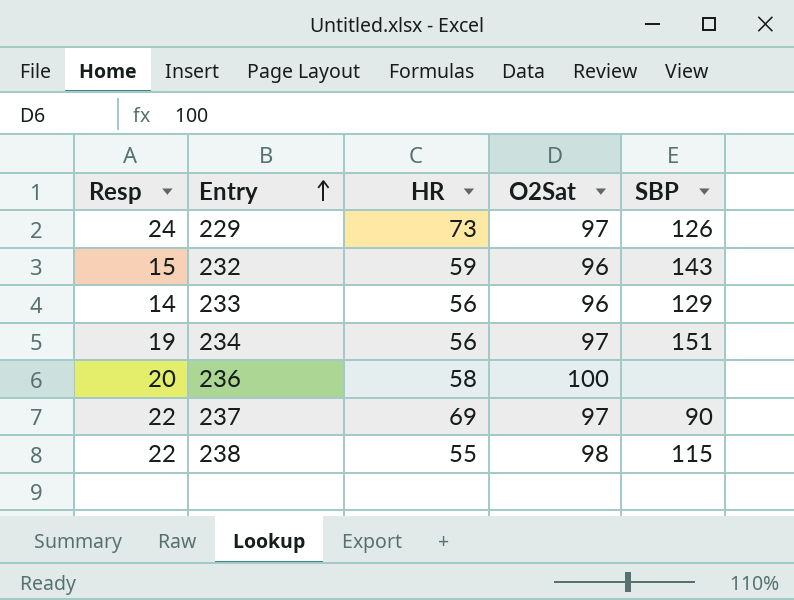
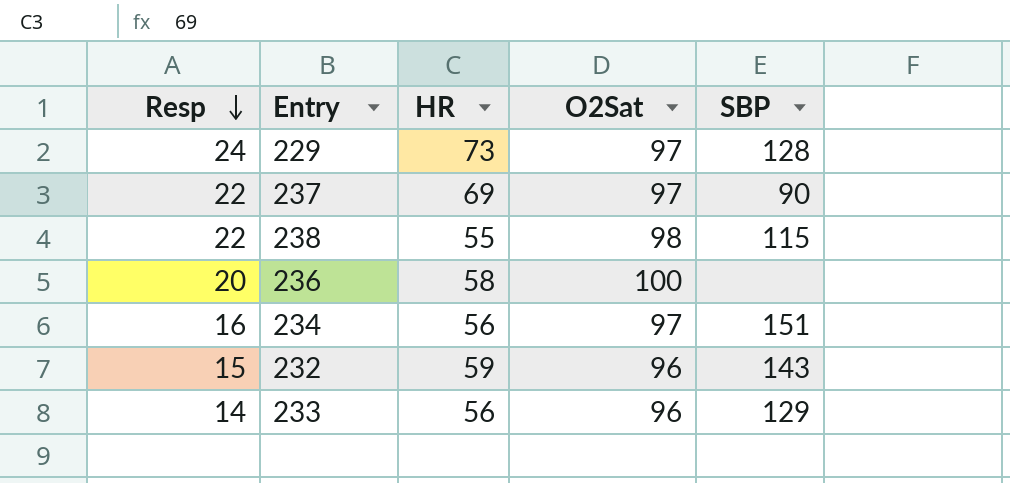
row order: Entry ascending -> Resp descending
229 | SBP: 126 -> 128
234 | Resp: 19 -> 16

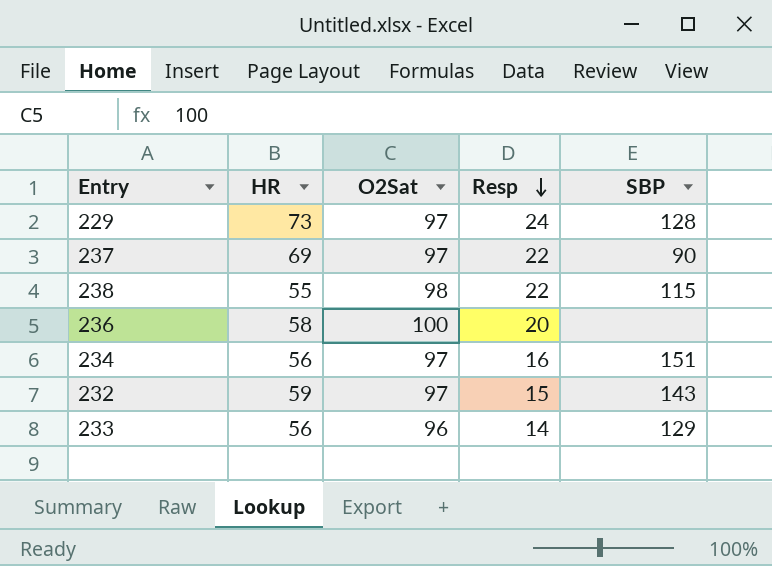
column Resp | position: 1 -> 4
232 | O2Sat: 96 -> 97

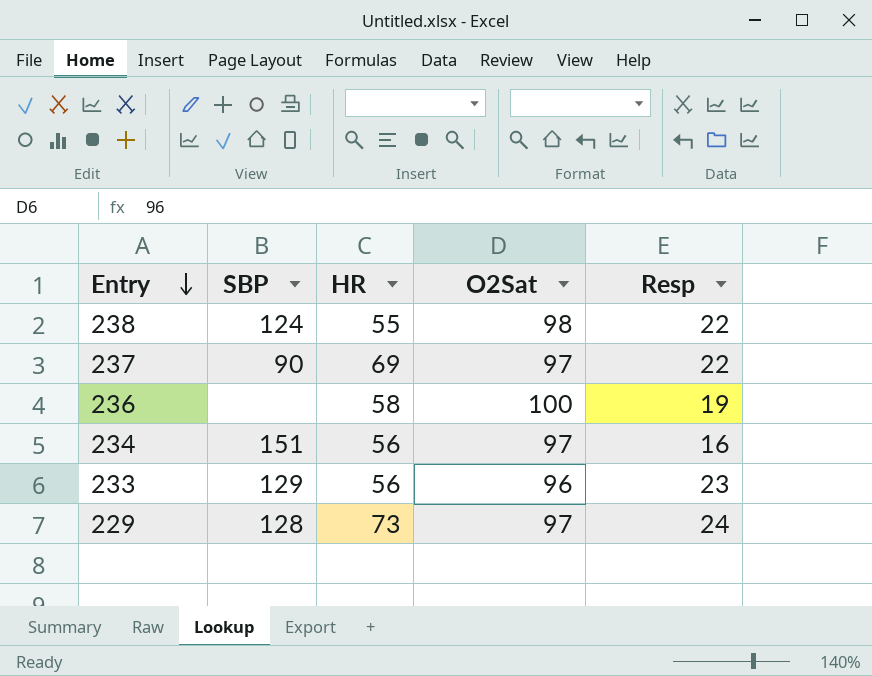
row order: Resp descending -> Entry descending
column SBP | position: 5 -> 2
row 232: 59 | 97 | 15 | 143 -> none
238 | SBP: 115 -> 124
236 | Resp: 20 -> 19
233 | Resp: 14 -> 23

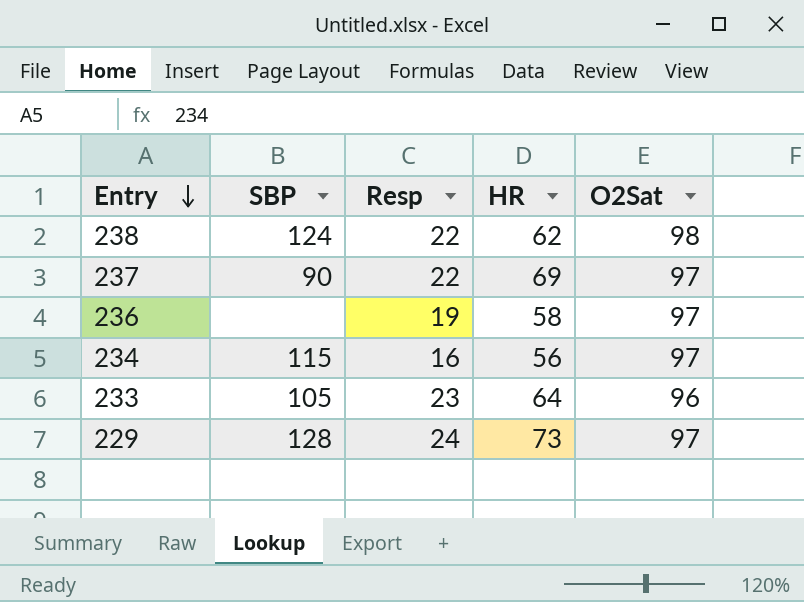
column Resp | position: 5 -> 3
238 | HR: 55 -> 62
236 | O2Sat: 100 -> 97
234 | SBP: 151 -> 115
233 | SBP: 129 -> 105
233 | HR: 56 -> 64

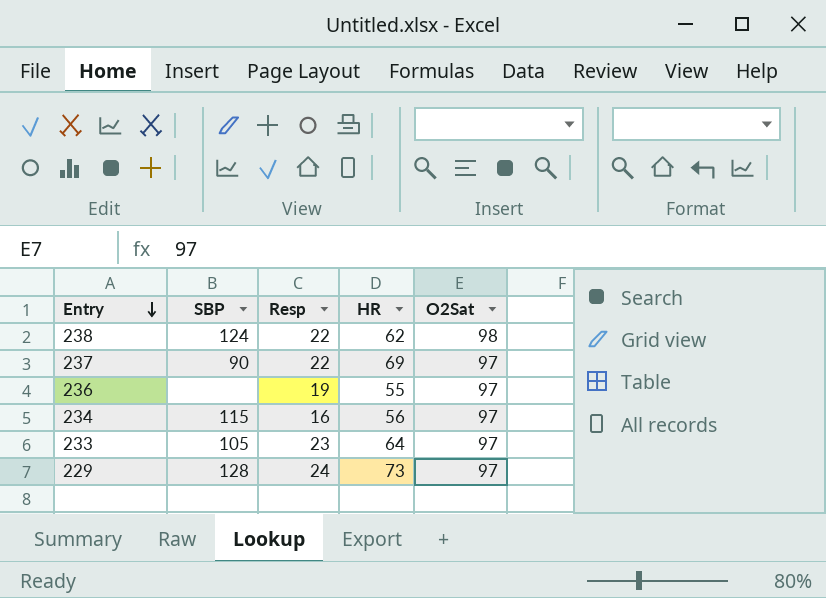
236 | HR: 58 -> 55
233 | O2Sat: 96 -> 97

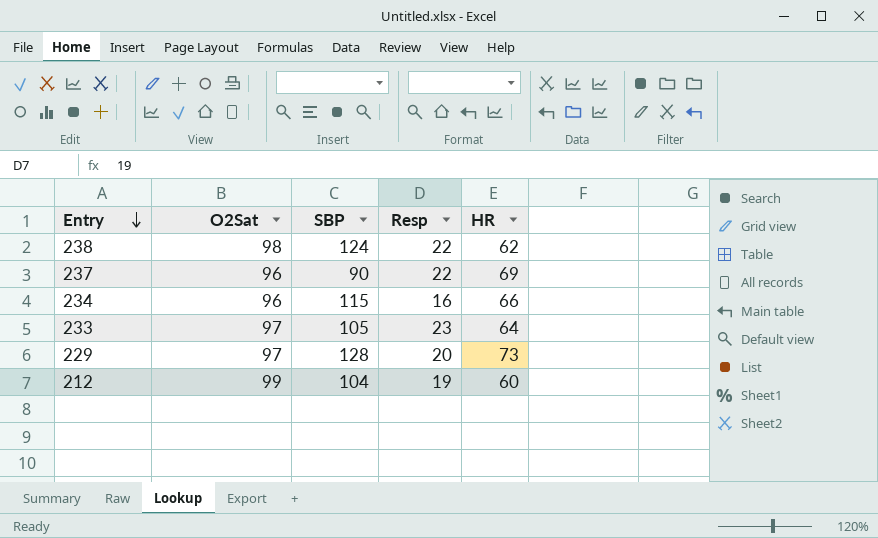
column O2Sat | position: 5 -> 2
row 236: none | 19 | 55 | 97 -> none
237 | O2Sat: 97 -> 96
234 | O2Sat: 97 -> 96
234 | HR: 56 -> 66
229 | Resp: 24 -> 20
row 212: none -> 99 | 104 | 19 | 60

